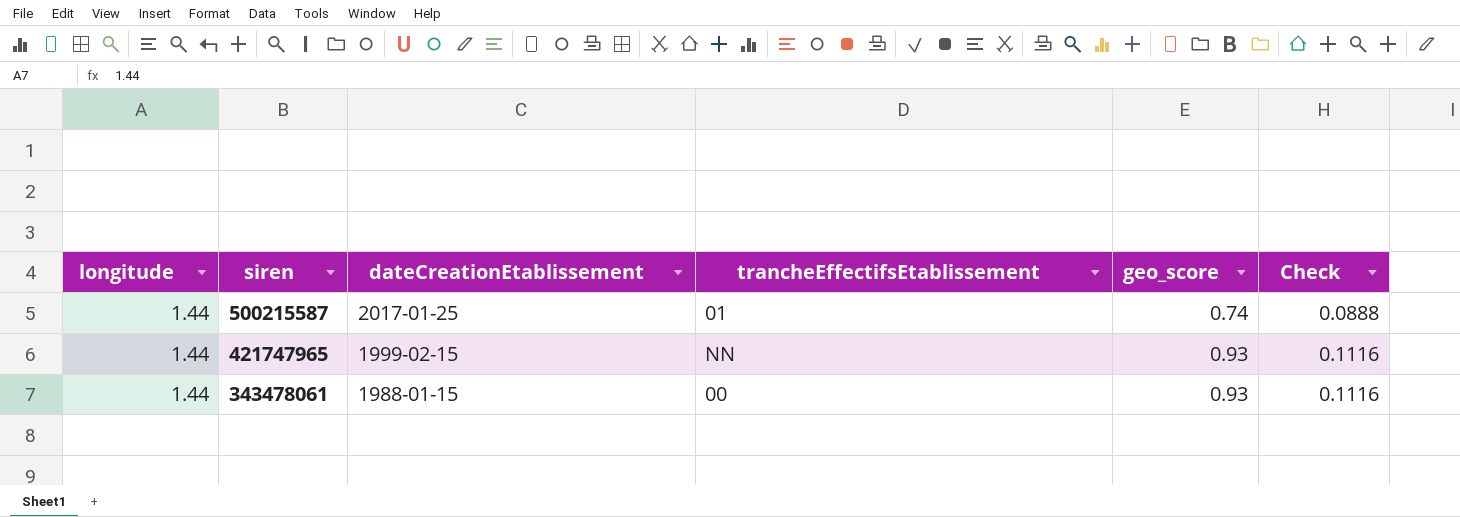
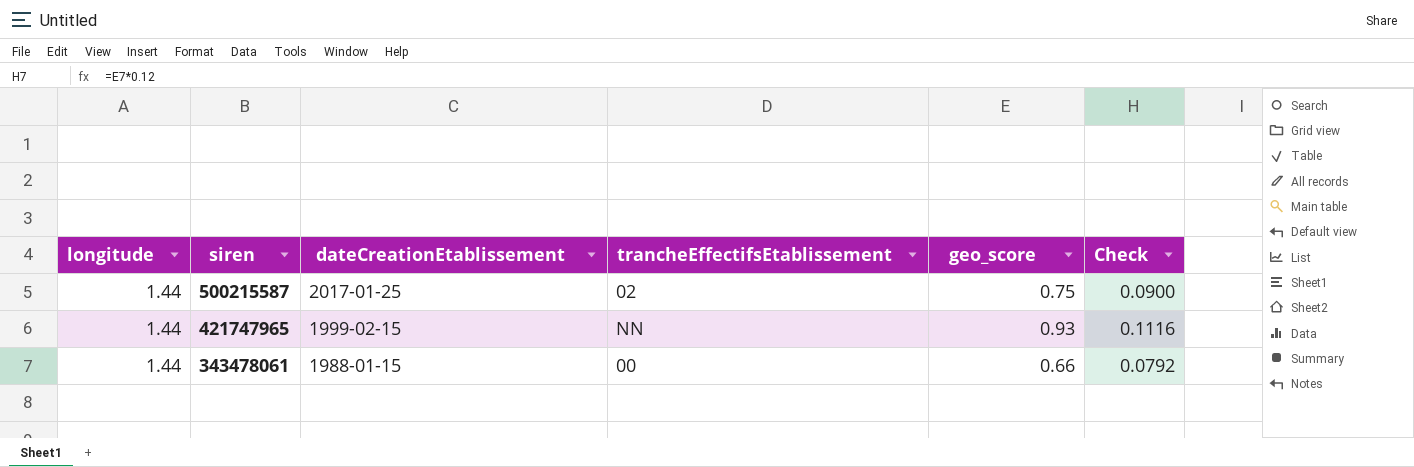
500215587 | trancheEffectifsEtablissement: 01 -> 02
500215587 | geo_score: 0.74 -> 0.75
500215587 | Check: 0.0888 -> 0.0900
343478061 | geo_score: 0.93 -> 0.66
343478061 | Check: 0.1116 -> 0.0792

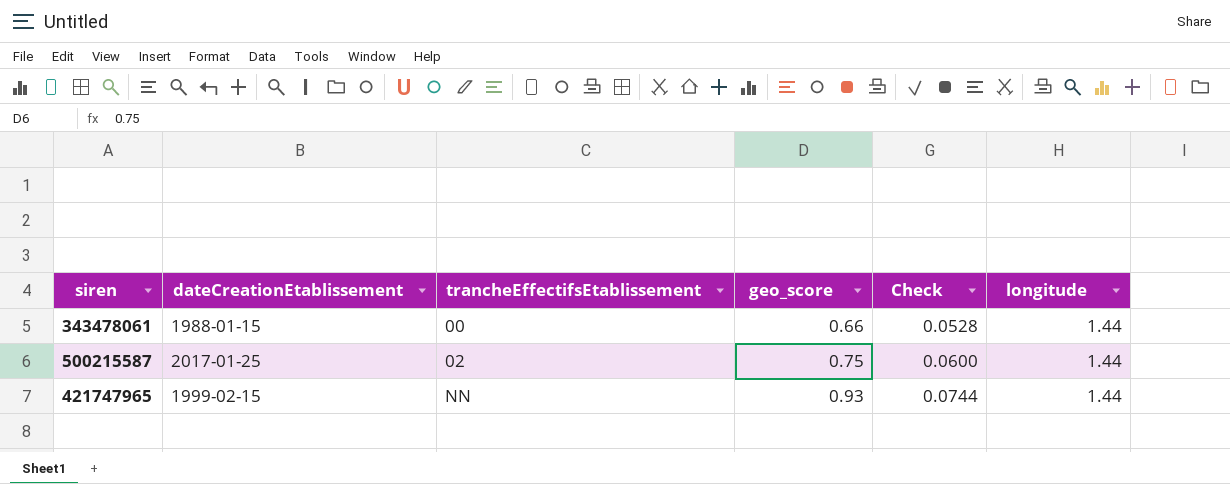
row order: siren descending -> trancheEffectifsEtablissement ascending
column Check | formula: [geo_score] * 0.12 -> [geo_score] * 0.08
column longitude | position: 1 -> 6

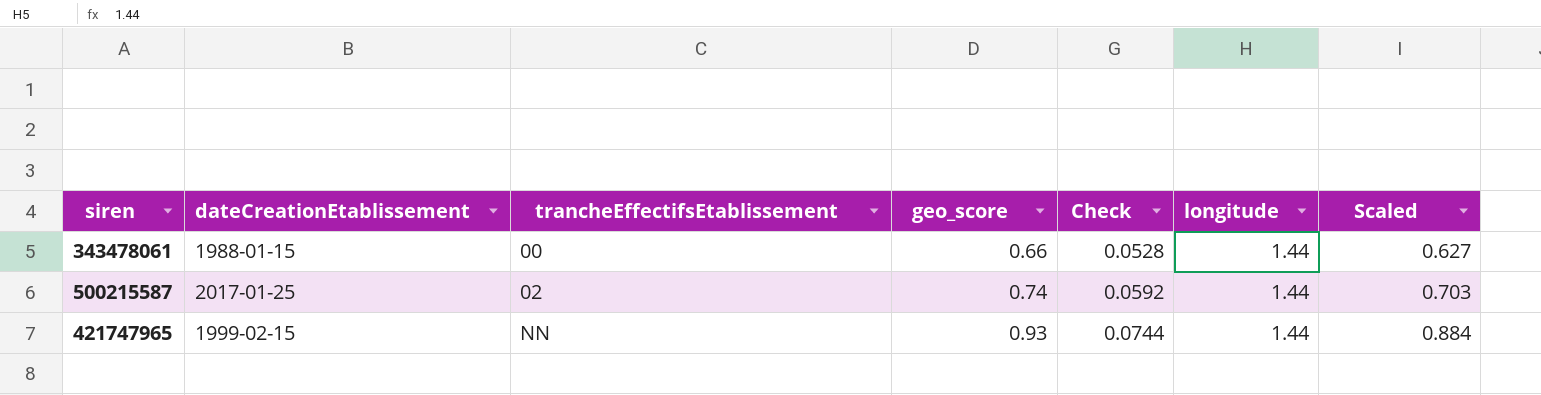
column Scaled | formula: none -> [geo_score] * 0.95
500215587 | geo_score: 0.75 -> 0.74
500215587 | Check: 0.0600 -> 0.0592

